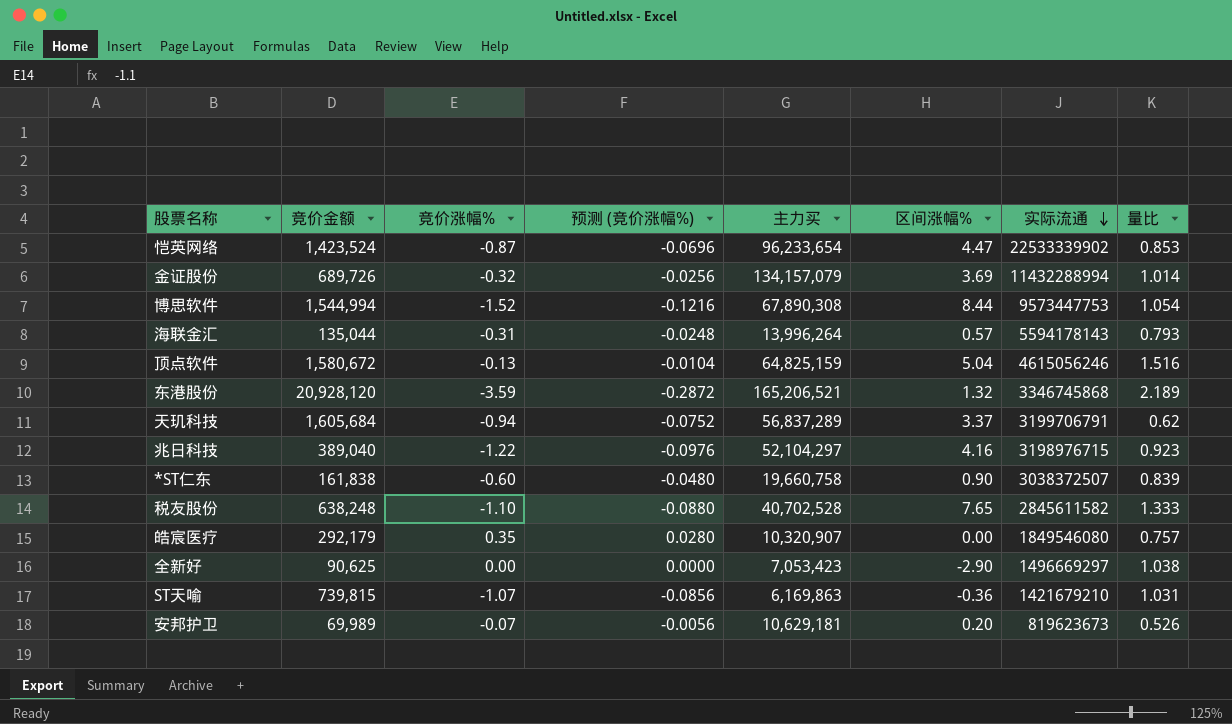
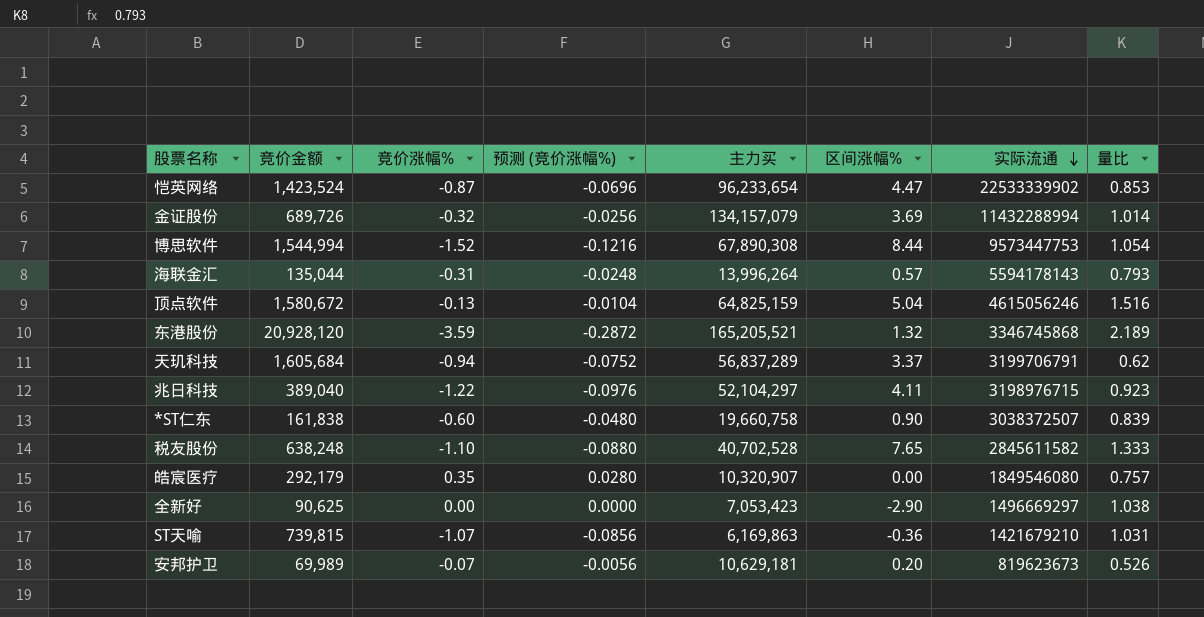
东港股份 | 主力买: 165,206,521 -> 165,205,521
兆日科技 | 区间涨幅%: 4.16 -> 4.11

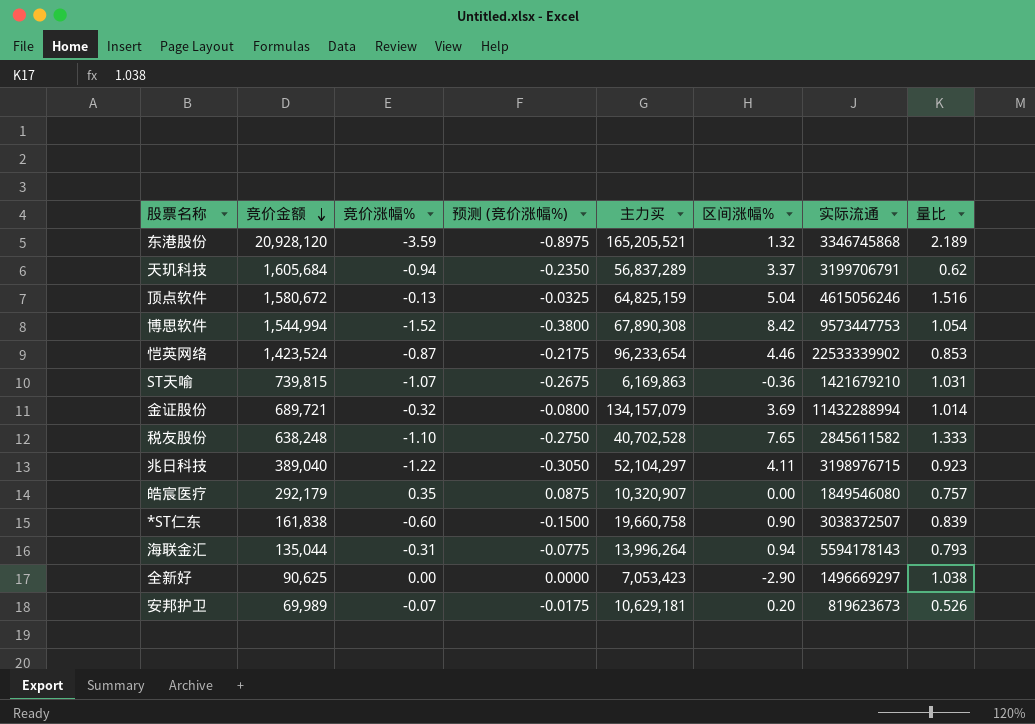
row order: 实际流通 descending -> 竞价金额 descending
column 预测 (竞价涨幅%) | formula: [竞价涨幅%] * 0.08 -> [竞价涨幅%] * 0.25
博思软件 | 区间涨幅%: 8.44 -> 8.42
恺英网络 | 区间涨幅%: 4.47 -> 4.46
金证股份 | 竞价金额: 689,726 -> 689,721
海联金汇 | 区间涨幅%: 0.57 -> 0.94

